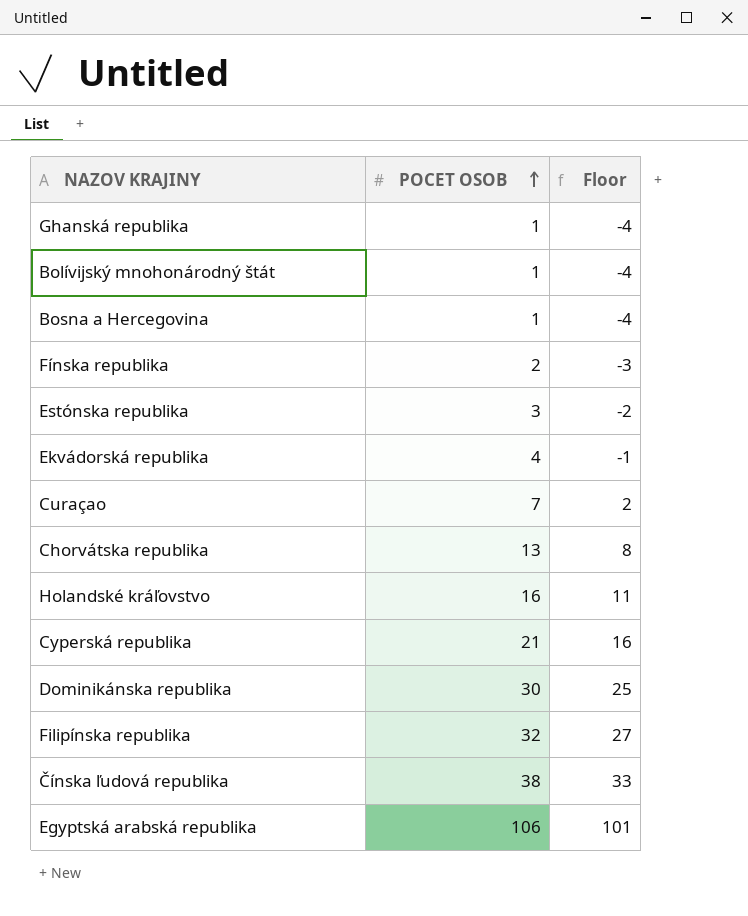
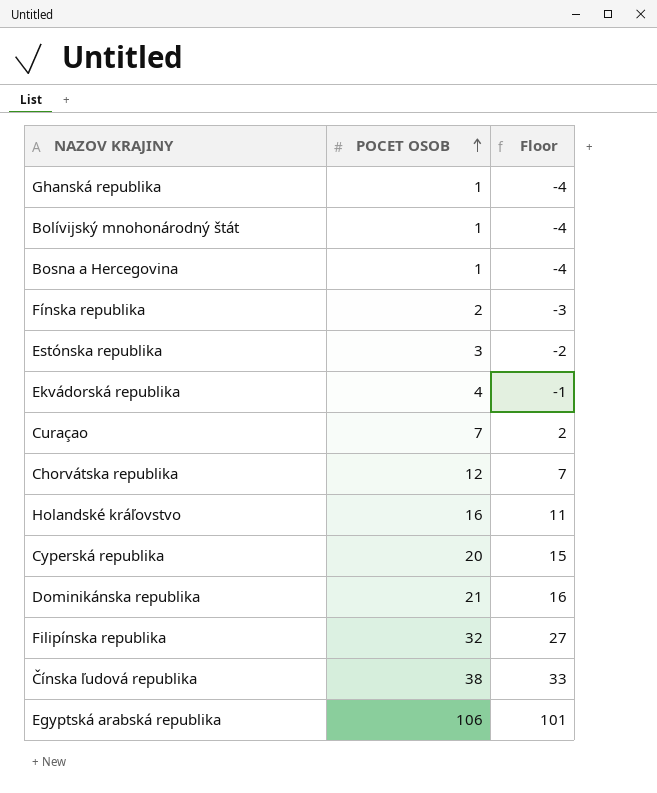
Chorvátska republika | POCET OSOB: 13 -> 12
Chorvátska republika | Floor: 8 -> 7
Cyperská republika | POCET OSOB: 21 -> 20
Cyperská republika | Floor: 16 -> 15
Dominikánska republika | POCET OSOB: 30 -> 21
Dominikánska republika | Floor: 25 -> 16

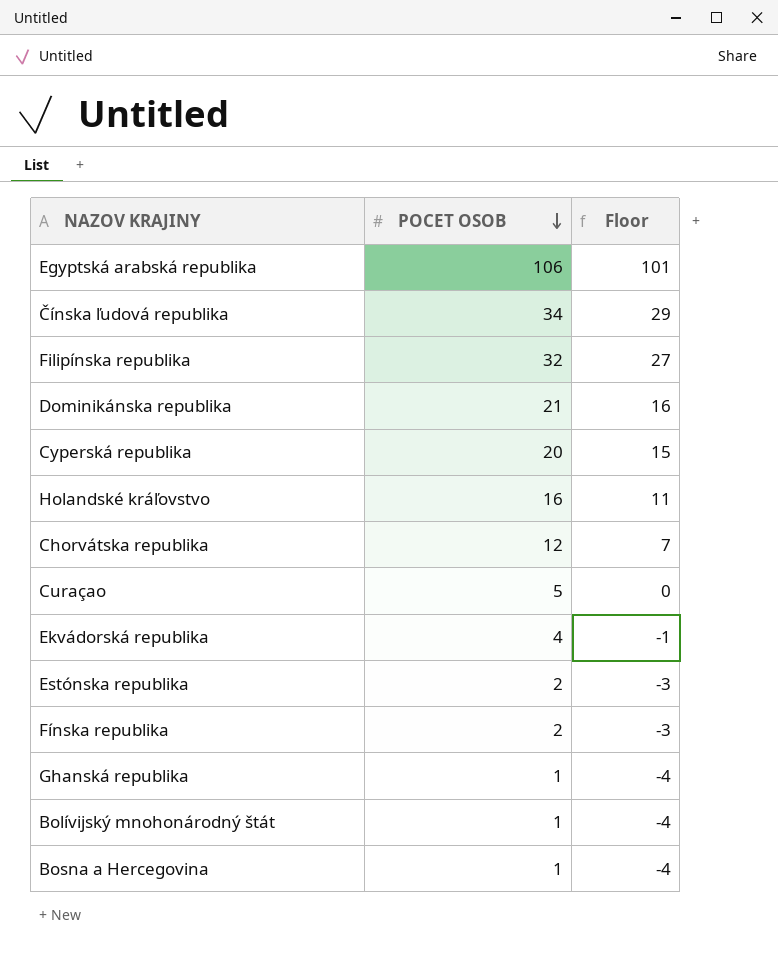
row order: POCET OSOB ascending -> POCET OSOB descending
Čínska ľudová republika | POCET OSOB: 38 -> 34
Čínska ľudová republika | Floor: 33 -> 29
Curaçao | POCET OSOB: 7 -> 5
Curaçao | Floor: 2 -> 0
Estónska republika | POCET OSOB: 3 -> 2
Estónska republika | Floor: -2 -> -3

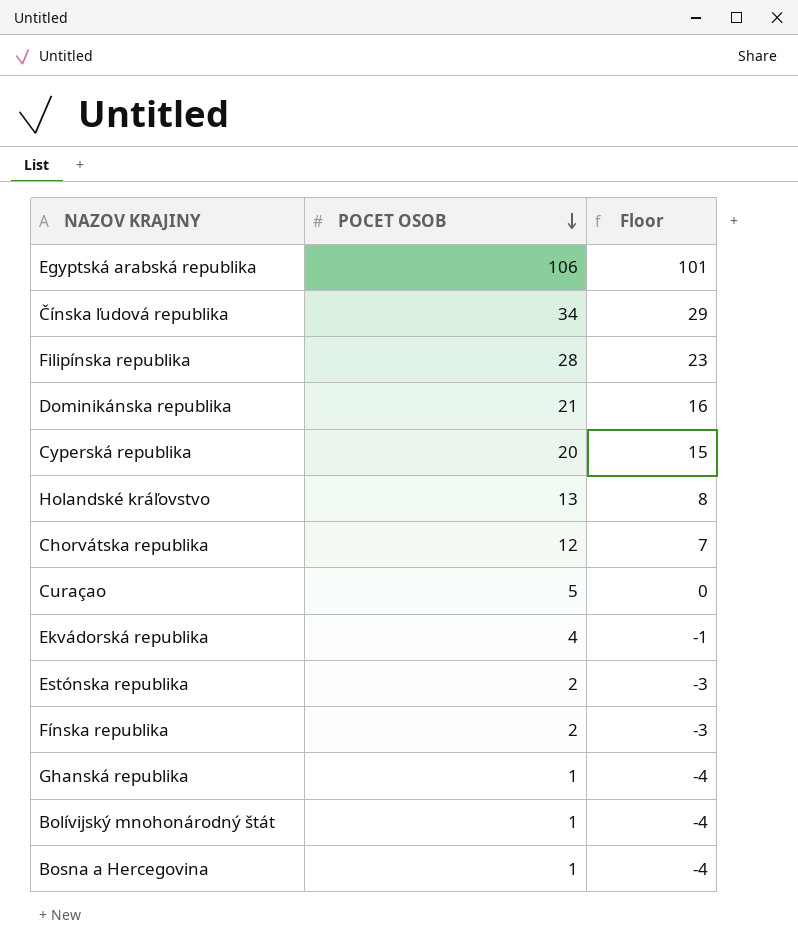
Filipínska republika | POCET OSOB: 32 -> 28
Filipínska republika | Floor: 27 -> 23
Holandské kráľovstvo | POCET OSOB: 16 -> 13
Holandské kráľovstvo | Floor: 11 -> 8

